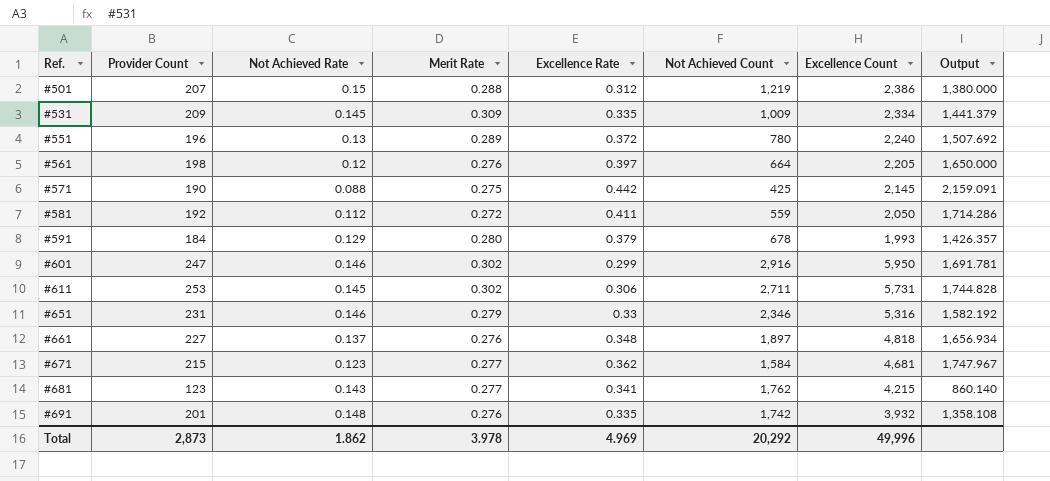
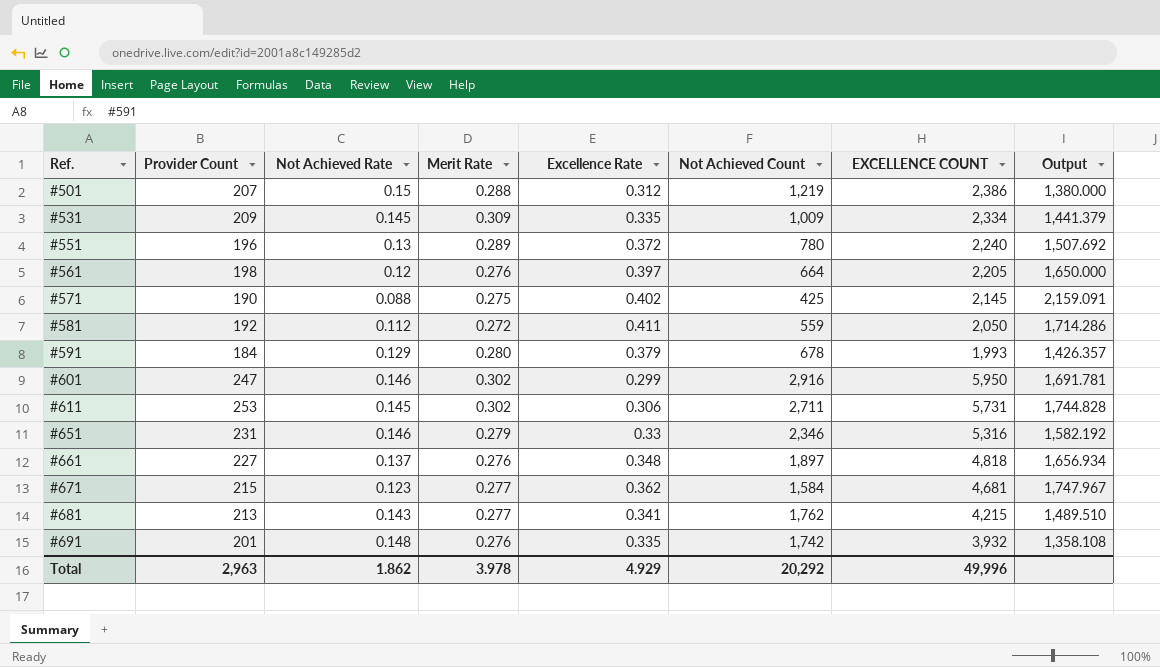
column name: Excellence Count -> EXCELLENCE COUNT
#571 | Excellence Rate: 0.442 -> 0.402
#681 | Provider Count: 123 -> 213
#681 | Output: 860.140 -> 1,489.510
Total | Provider Count: 2,873 -> 2,963
Total | Excellence Rate: 4.969 -> 4.929

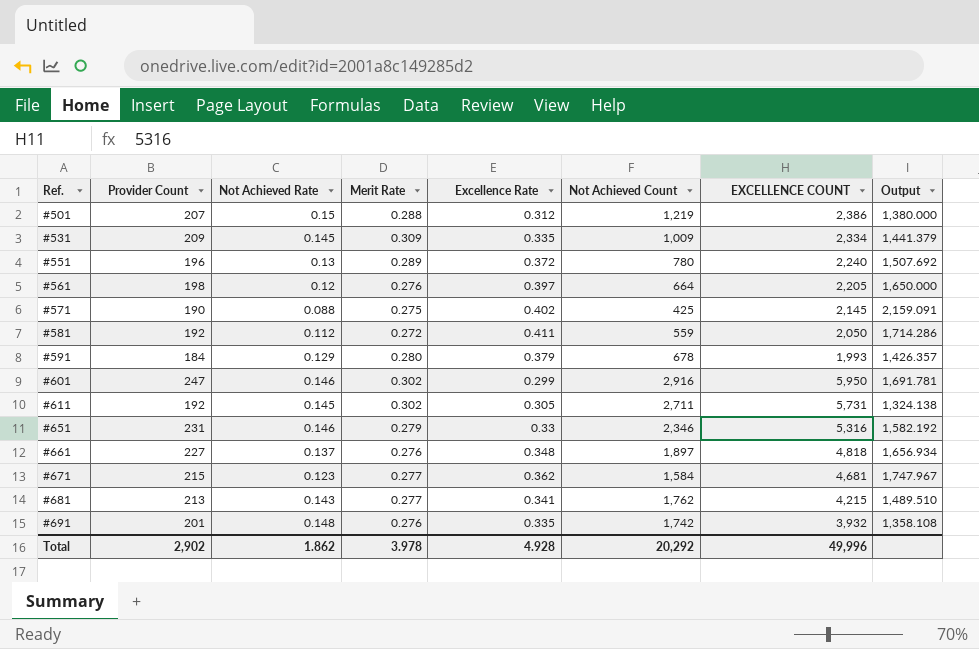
#611 | Provider Count: 253 -> 192
#611 | Excellence Rate: 0.306 -> 0.305
#611 | Output: 1,744.828 -> 1,324.138
Total | Provider Count: 2,963 -> 2,902
Total | Excellence Rate: 4.929 -> 4.928

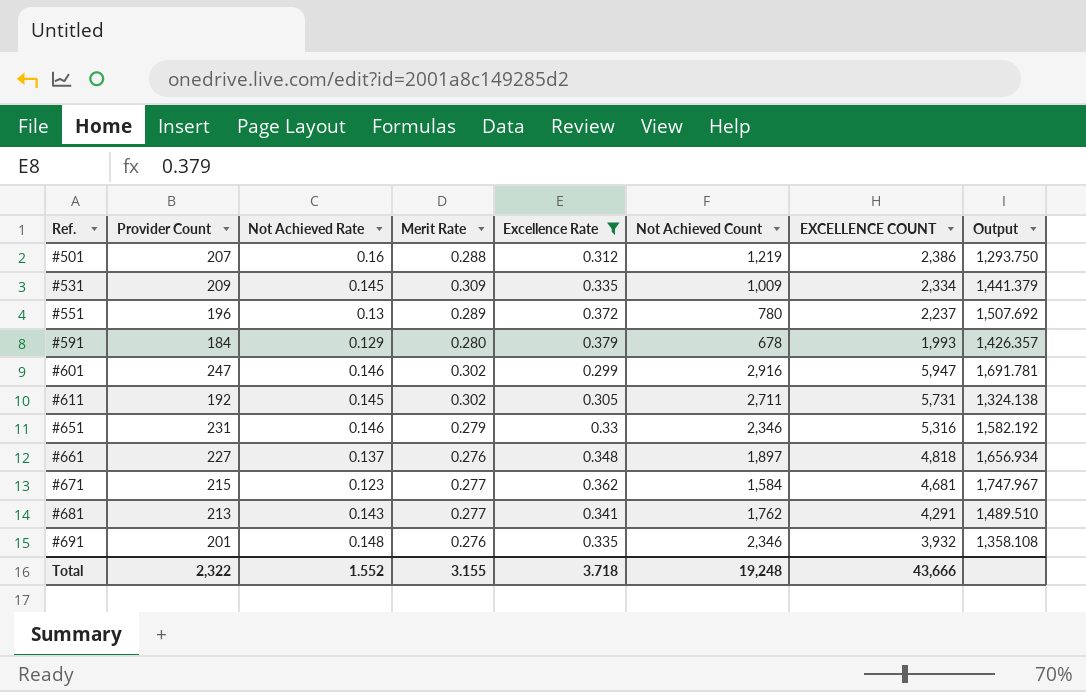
filter: none -> Excellence Rate <= 0.379
#501 | Not Achieved Rate: 0.15 -> 0.16
#501 | Output: 1,380.000 -> 1,293.750
#551 | EXCELLENCE COUNT: 2,240 -> 2,237
#601 | EXCELLENCE COUNT: 5,950 -> 5,947
#681 | EXCELLENCE COUNT: 4,215 -> 4,291
#691 | Not Achieved Count: 1,742 -> 2,346
Total | Provider Count: 2,902 -> 2,322
Total | Not Achieved Rate: 1.862 -> 1.552
Total | Merit Rate: 3.978 -> 3.155
Total | Excellence Rate: 4.928 -> 3.718
Total | Not Achieved Count: 20,292 -> 19,248
Total | EXCELLENCE COUNT: 49,996 -> 43,666

